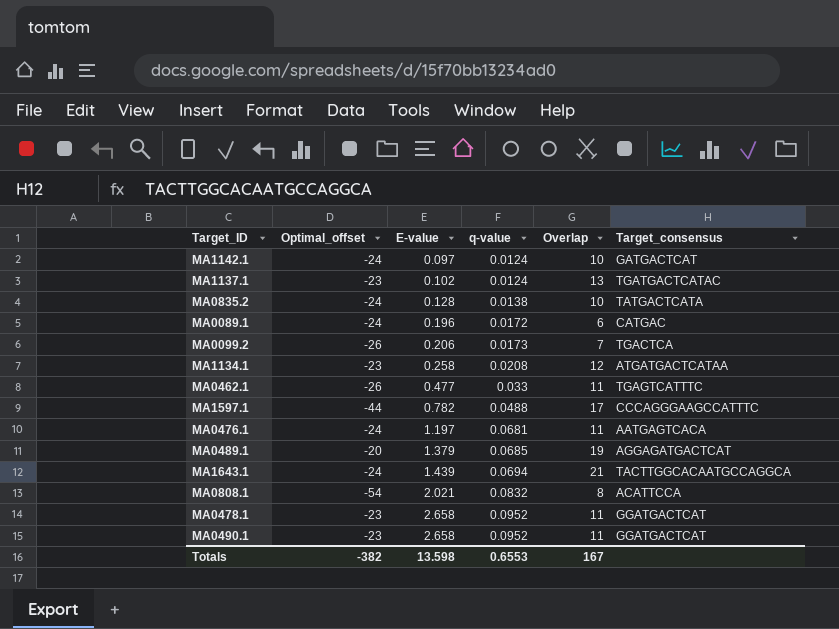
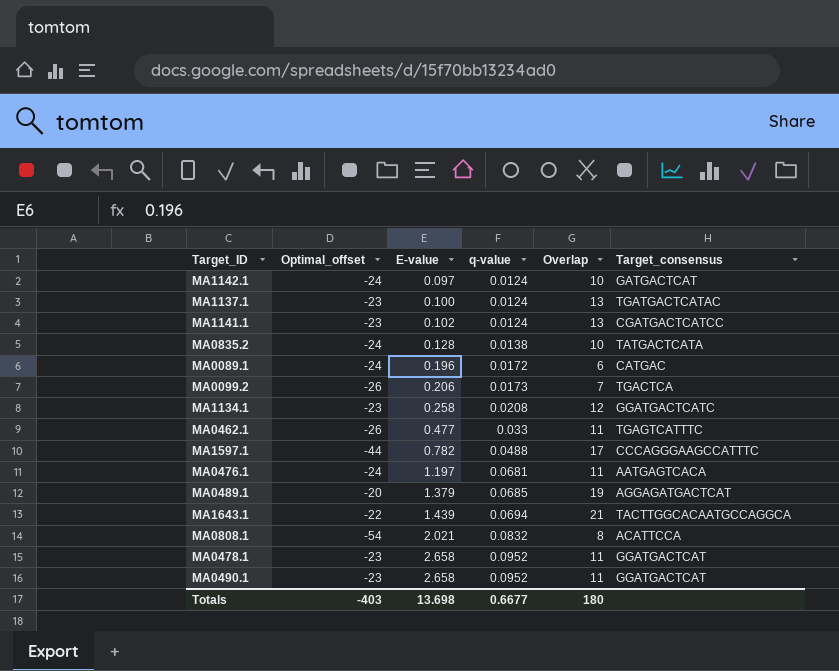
MA1137.1 | E-value: 0.102 -> 0.100
row MA1141.1: none -> -23 | 0.102 | 0.0124 | 13 | CGATGACTCATCC
MA1134.1 | Target_consensus: ATGATGACTCATAA -> GGATGACTCATC
MA1643.1 | Optimal_offset: -24 -> -22
Totals | Optimal_offset: -382 -> -403
Totals | E-value: 13.598 -> 13.698
Totals | q-value: 0.6553 -> 0.6677
Totals | Overlap: 167 -> 180

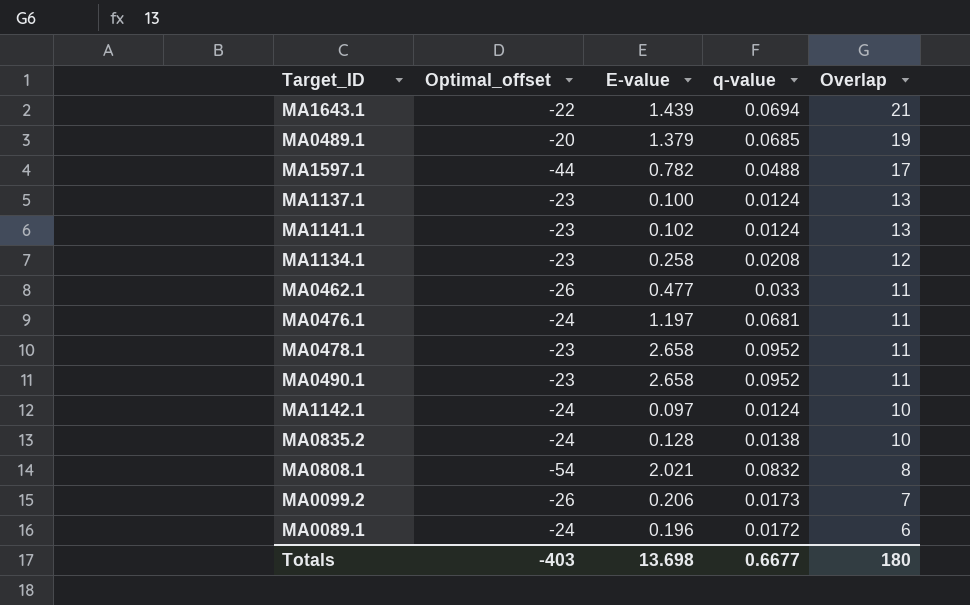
row order: E-value ascending -> Overlap descending
column Target_consensus | position: 6 -> none

